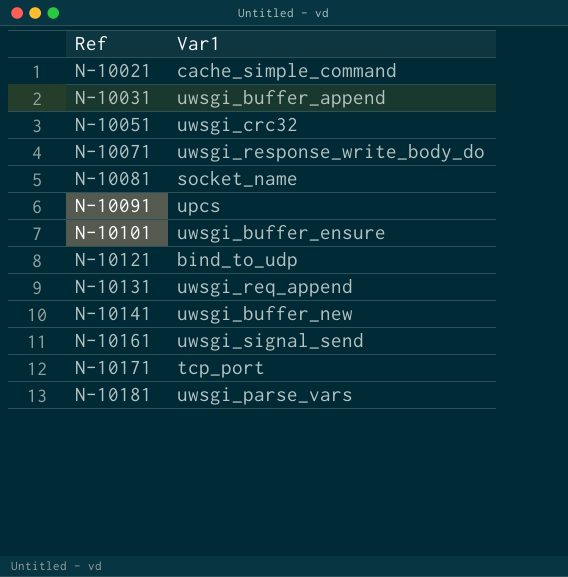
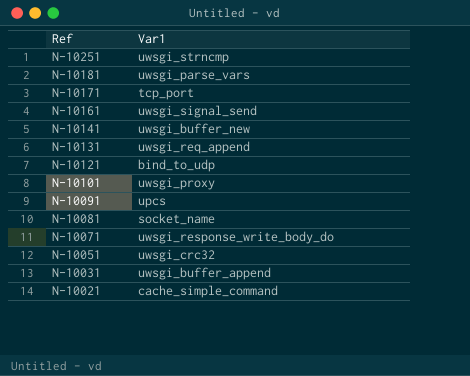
row order: Ref ascending -> Ref descending
row N-10251: none -> uwsgi_strncmp
N-10101 | Var1: uwsgi_buffer_ensure -> uwsgi_proxy

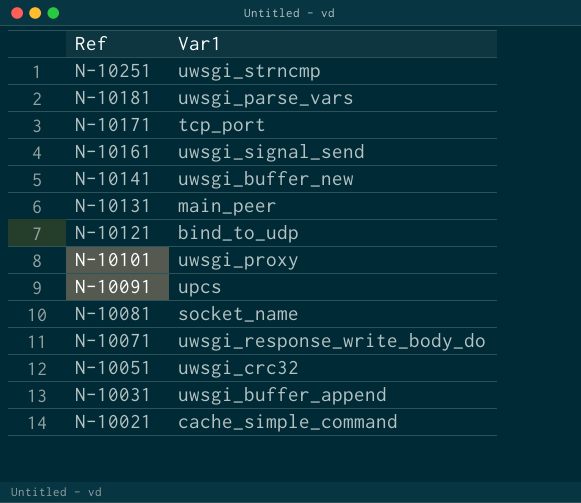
N-10131 | Var1: uwsgi_req_append -> main_peer

